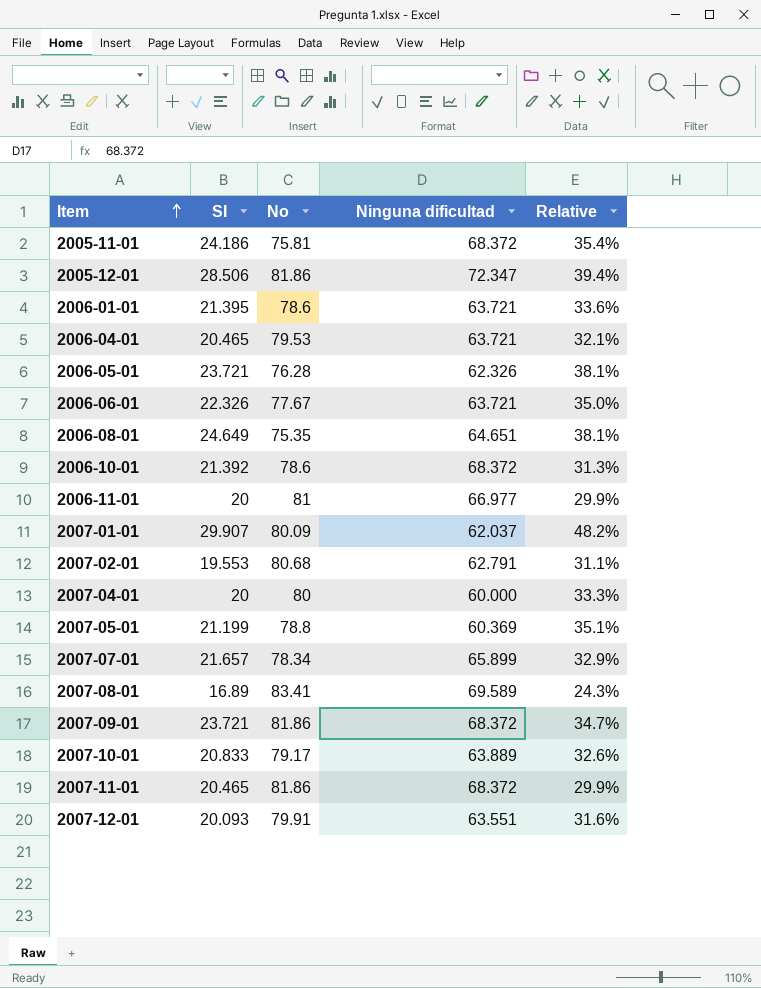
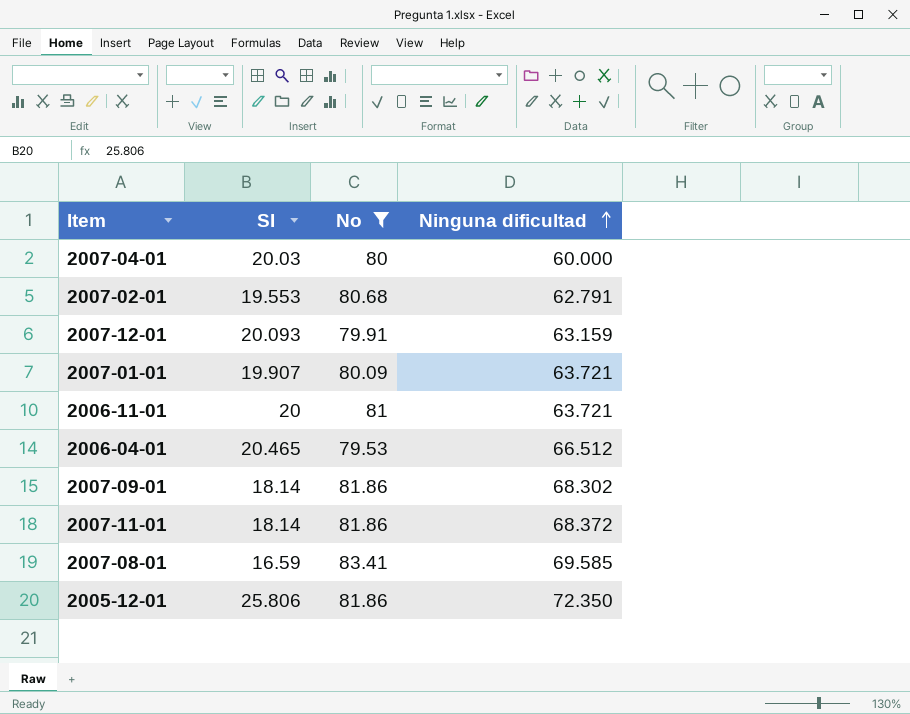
filter: none -> No >= 79.53
row order: Item ascending -> Ninguna dificultad ascending
column Relative | formula: [SI] / [Ninguna dificultad] -> none
2007-04-01 | SI: 20 -> 20.03
2007-12-01 | Ninguna dificultad: 63.551 -> 63.159
2007-01-01 | SI: 29.907 -> 19.907
2007-01-01 | Ninguna dificultad: 62.037 -> 63.721
2006-11-01 | Ninguna dificultad: 66.977 -> 63.721
2006-04-01 | Ninguna dificultad: 63.721 -> 66.512
2007-09-01 | SI: 23.721 -> 18.14
2007-09-01 | Ninguna dificultad: 68.372 -> 68.302
2007-11-01 | SI: 20.465 -> 18.14
2007-08-01 | SI: 16.89 -> 16.59
2007-08-01 | Ninguna dificultad: 69.589 -> 69.585
2005-12-01 | SI: 28.506 -> 25.806
2005-12-01 | Ninguna dificultad: 72.347 -> 72.350

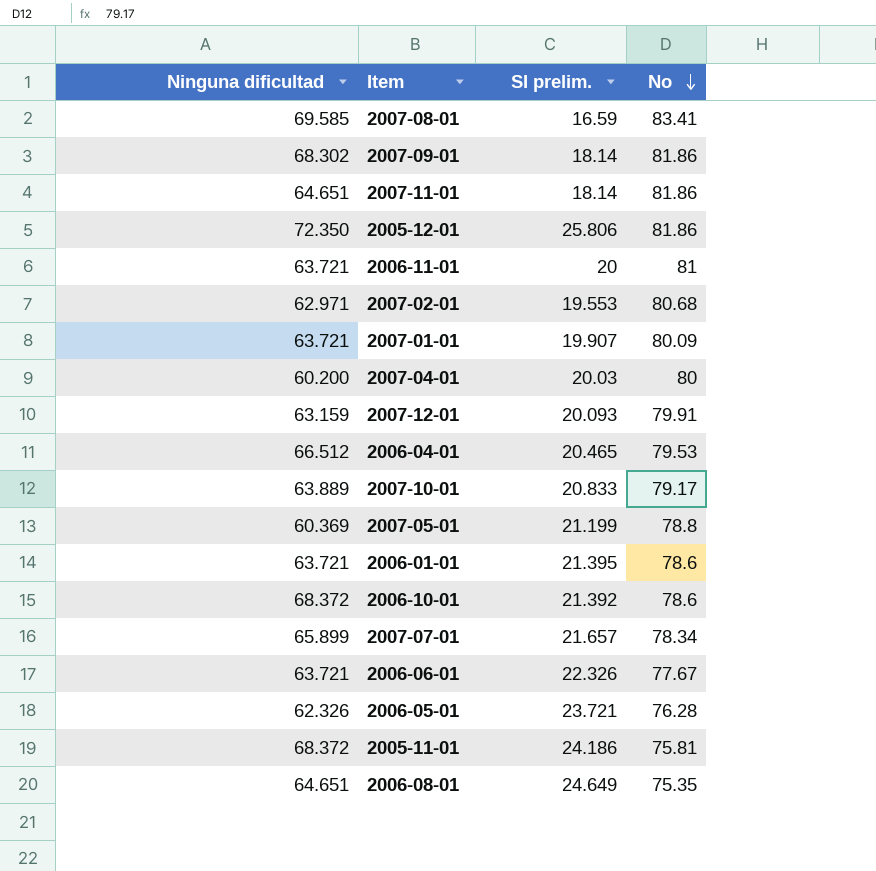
filter: No >= 79.53 -> none
row order: Ninguna dificultad ascending -> No descending
column Ninguna dificultad | position: 4 -> 1
column name: SI -> SI prelim.
2007-11-01 | Ninguna dificultad: 68.372 -> 64.651
2007-02-01 | Ninguna dificultad: 62.791 -> 62.971
2007-04-01 | Ninguna dificultad: 60.000 -> 60.200

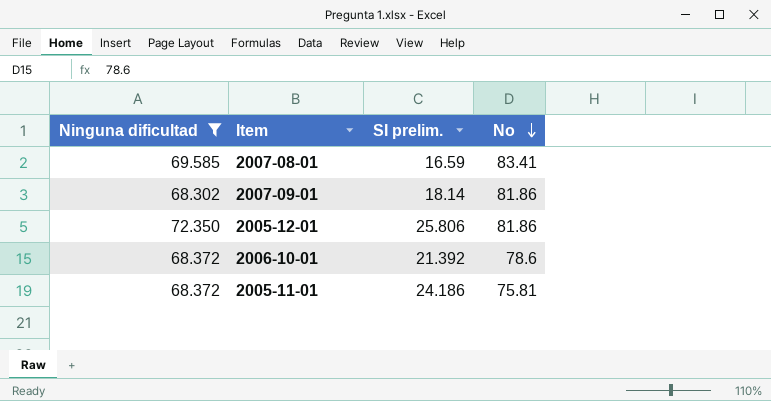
filter: none -> Ninguna dificultad >= 68.302

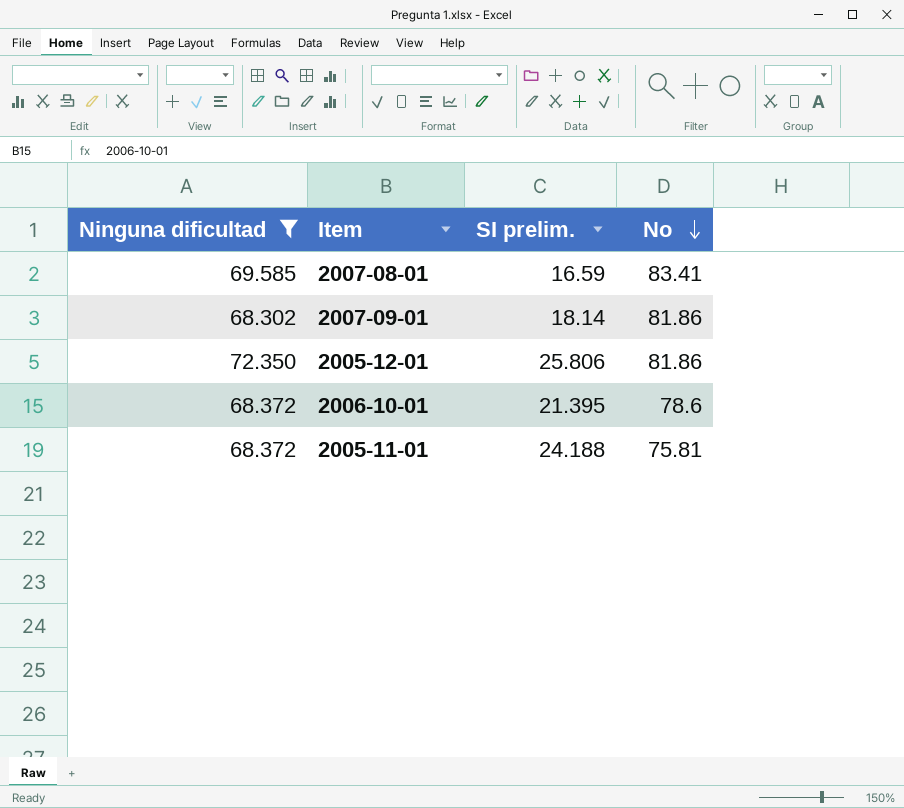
2006-10-01 | SI prelim.: 21.392 -> 21.395
2005-11-01 | SI prelim.: 24.186 -> 24.188

